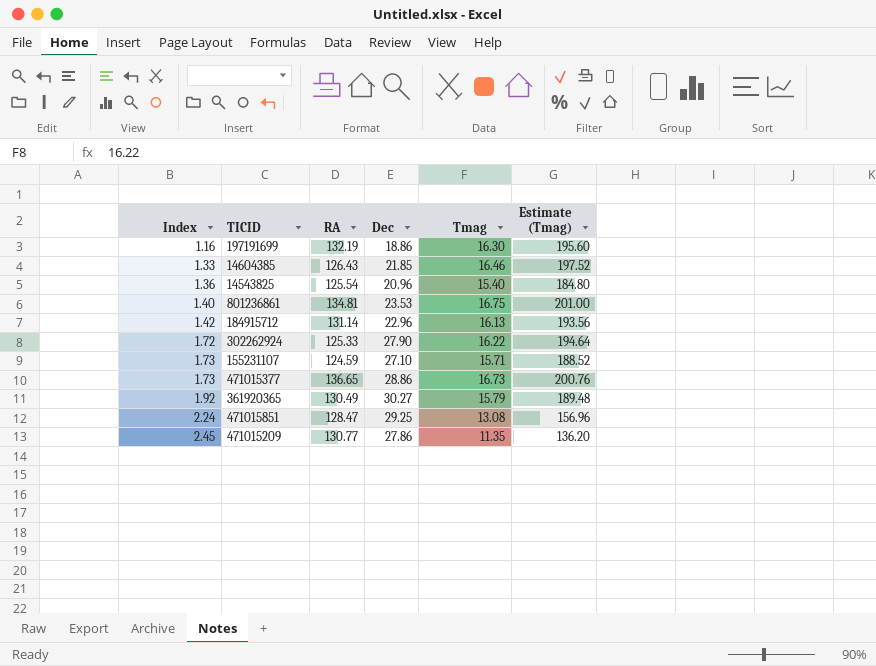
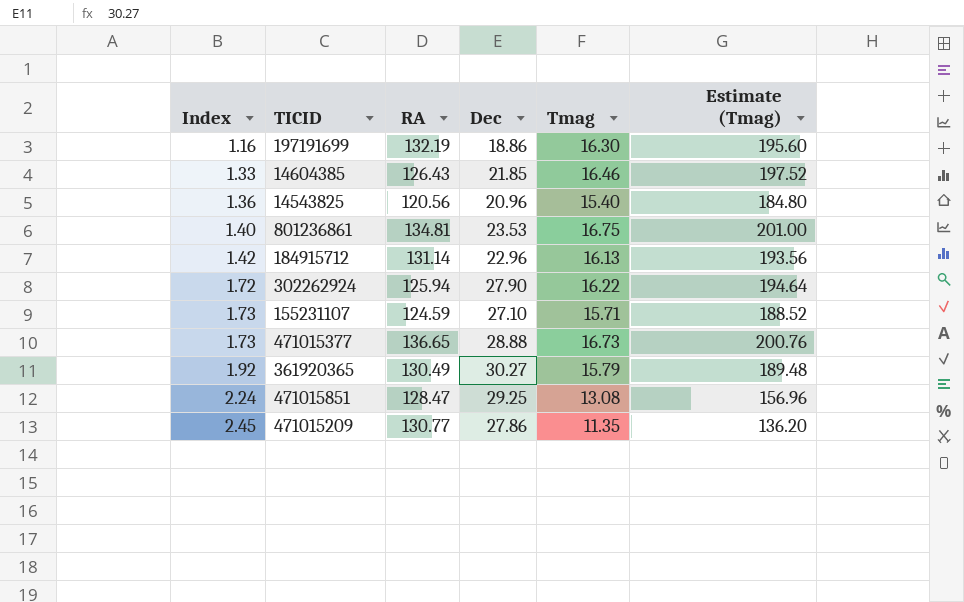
14543825 | RA: 125.54 -> 120.56
302262924 | RA: 125.33 -> 125.94
471015377 | Dec: 28.86 -> 28.88

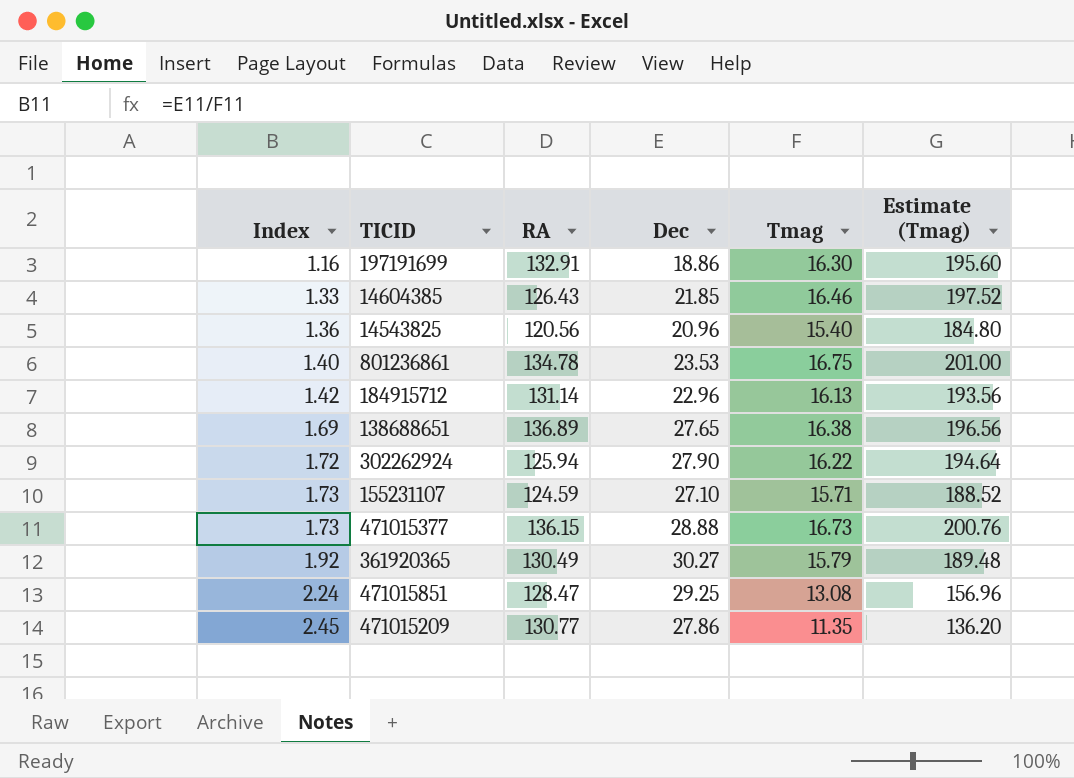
197191699 | RA: 132.19 -> 132.91
801236861 | RA: 134.81 -> 134.78
row 138688651: none -> 1.69 | 136.89 | 27.65 | 16.38 | 196.56
471015377 | RA: 136.65 -> 136.15

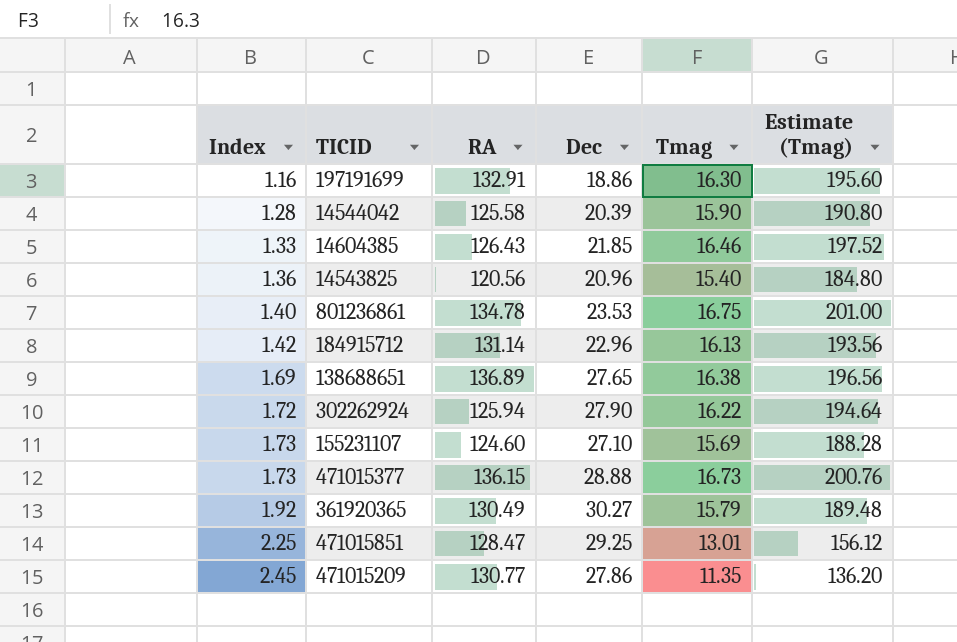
row 14544042: none -> 1.28 | 125.58 | 20.39 | 15.90 | 190.80
155231107 | RA: 124.59 -> 124.60
155231107 | Tmag: 15.71 -> 15.69
155231107 | Estimate (Tmag): 188.52 -> 188.28
471015851 | Index: 2.24 -> 2.25
471015851 | Tmag: 13.08 -> 13.01
471015851 | Estimate (Tmag): 156.96 -> 156.12

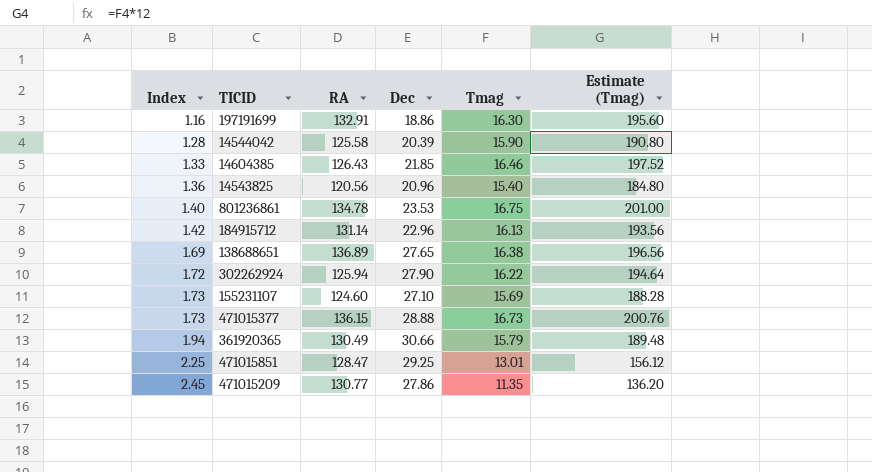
361920365 | Index: 1.92 -> 1.94
361920365 | Dec: 30.27 -> 30.66

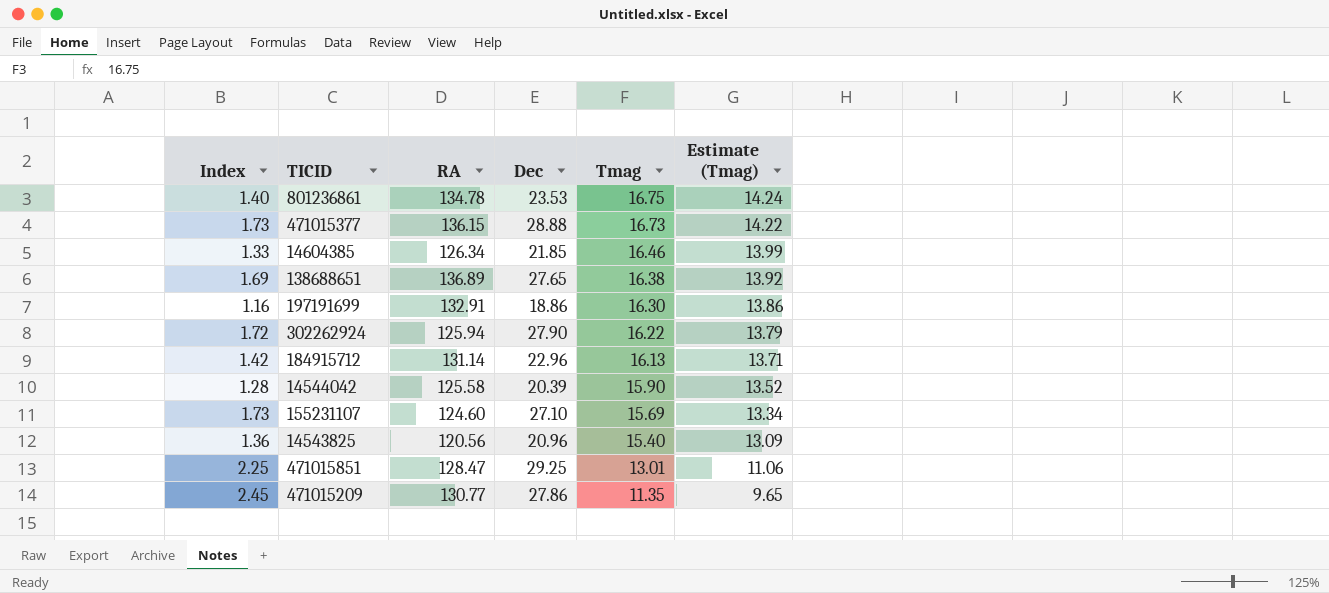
row order: Index ascending -> Tmag descending
column Estimate (Tmag) | formula: [Tmag] * 12 -> [Tmag] * 0.85
row 361920365: 1.94 | 130.49 | 30.66 | 15.79 | 189.48 -> none
14604385 | RA: 126.43 -> 126.34

